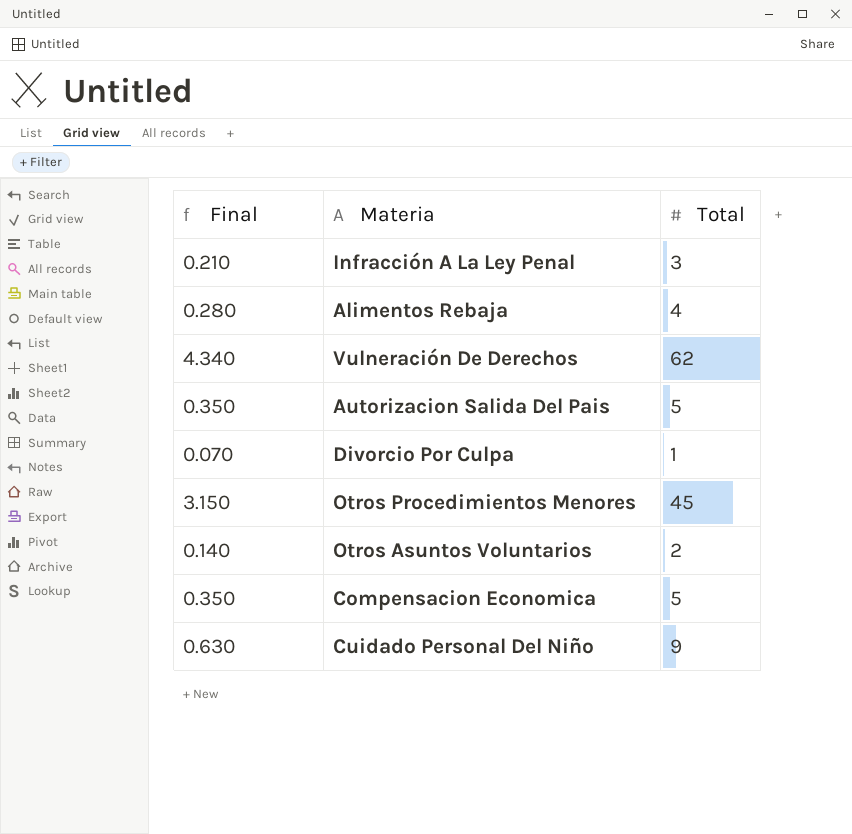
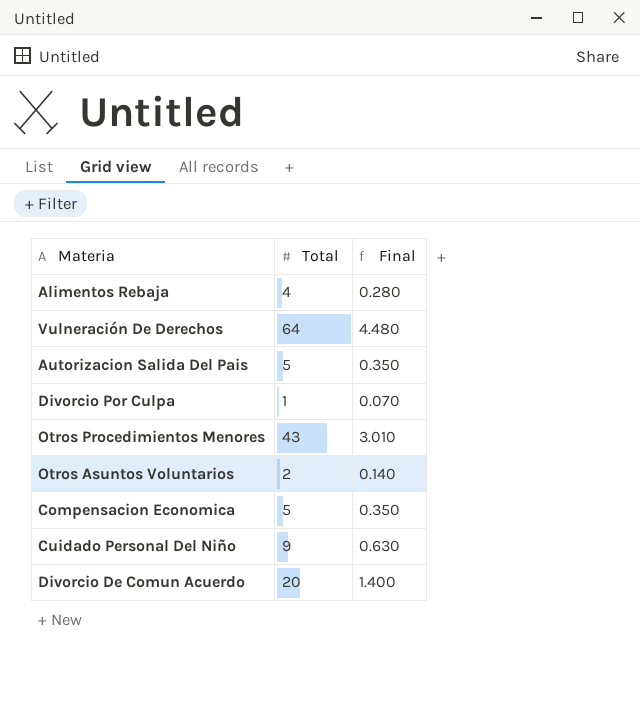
column Final | position: 1 -> 3
row Infracción A La Ley Penal: 0.210 | 3 -> none
Vulneración De Derechos | Total: 62 -> 64
Vulneración De Derechos | Final: 4.340 -> 4.480
Otros Procedimientos Menores | Total: 45 -> 43
Otros Procedimientos Menores | Final: 3.150 -> 3.010
row Divorcio De Comun Acuerdo: none -> 20 | 1.400

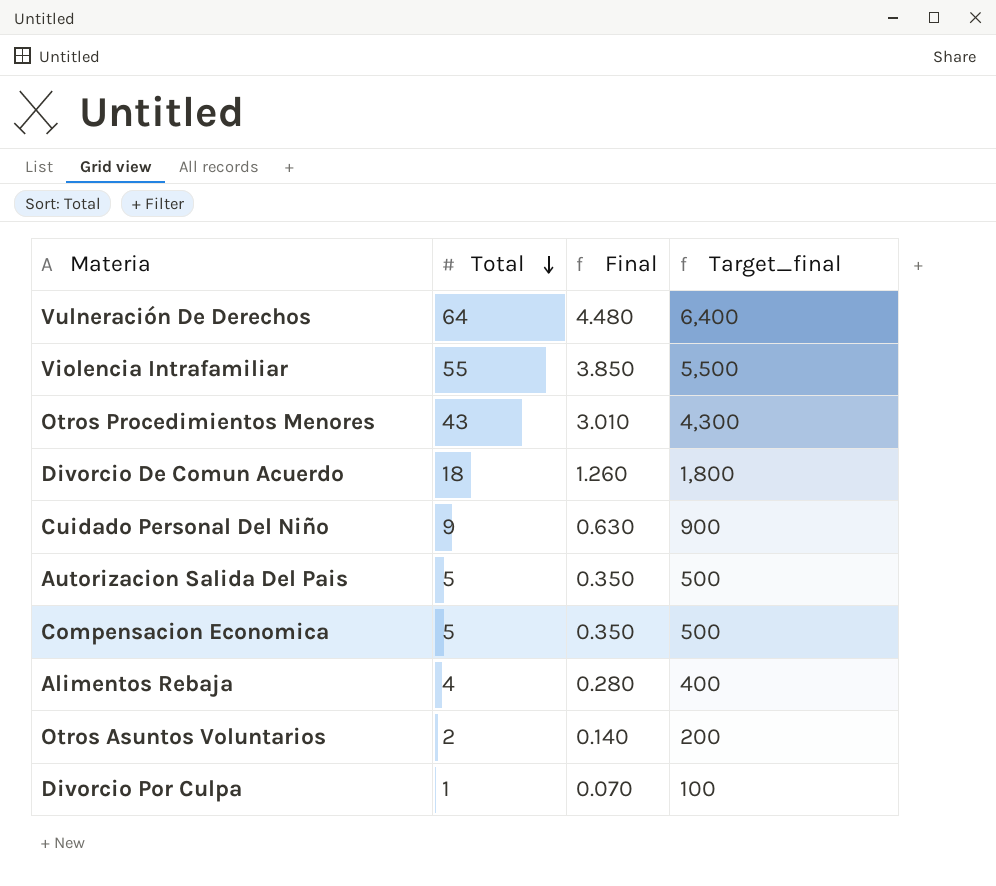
row order: none -> Total descending
column Target_final | formula: none -> [Total] * 100
row Violencia Intrafamiliar: none -> 55 | 3.850 | 5,500
Divorcio De Comun Acuerdo | Total: 20 -> 18
Divorcio De Comun Acuerdo | Final: 1.400 -> 1.260

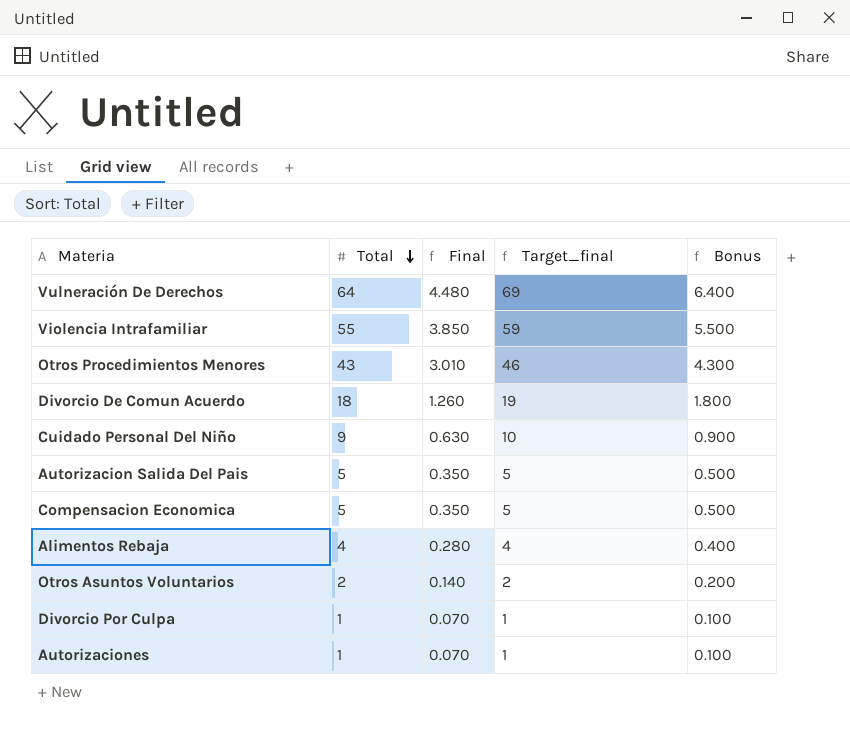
column Target_final | formula: [Total] * 100 -> [Total] * 1.08
column Bonus | formula: none -> [Total] * 0.1
row Autorizaciones: none -> 1 | 0.070 | 1 | 0.100

